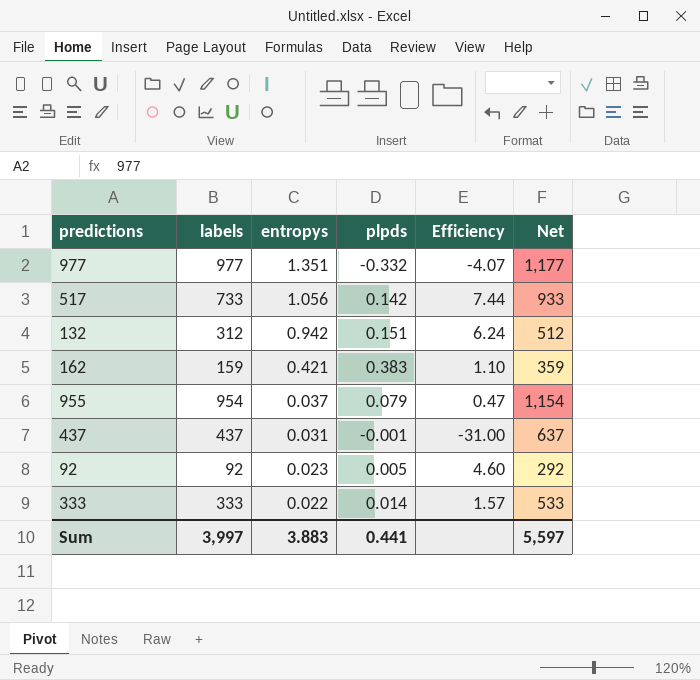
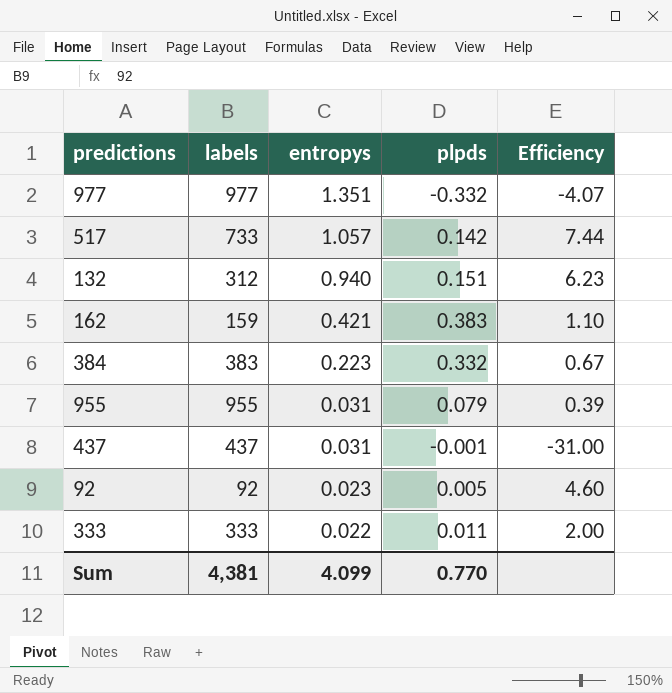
column Net | formula: [labels] + 200 -> none
517 | entropys: 1.056 -> 1.057
132 | entropys: 0.942 -> 0.940
132 | Efficiency: 6.24 -> 6.23
row 384: none -> 383 | 0.223 | 0.332 | 0.67
955 | labels: 954 -> 955
955 | entropys: 0.037 -> 0.031
955 | Efficiency: 0.47 -> 0.39
333 | plpds: 0.014 -> 0.011
333 | Efficiency: 1.57 -> 2.00
Sum | labels: 3,997 -> 4,381
Sum | entropys: 3.883 -> 4.099
Sum | plpds: 0.441 -> 0.770

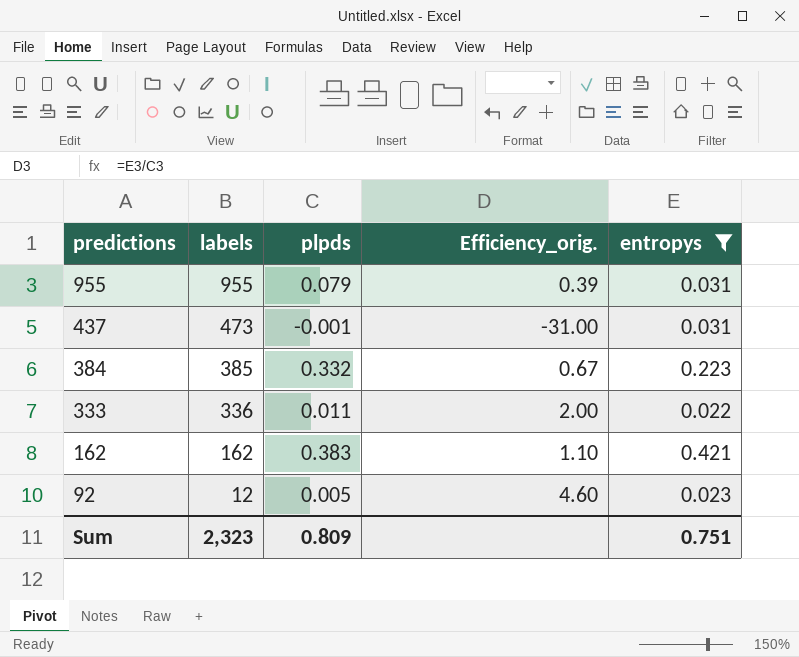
filter: none -> entropys <= 0.421
row order: entropys descending -> predictions descending
column name: Efficiency -> Efficiency_orig.
column entropys | position: 3 -> 5
437 | labels: 437 -> 473
384 | labels: 383 -> 385
333 | labels: 333 -> 336
162 | labels: 159 -> 162
92 | labels: 92 -> 12
Sum | labels: 4,381 -> 2,323
Sum | plpds: 0.770 -> 0.809
Sum | entropys: 4.099 -> 0.751

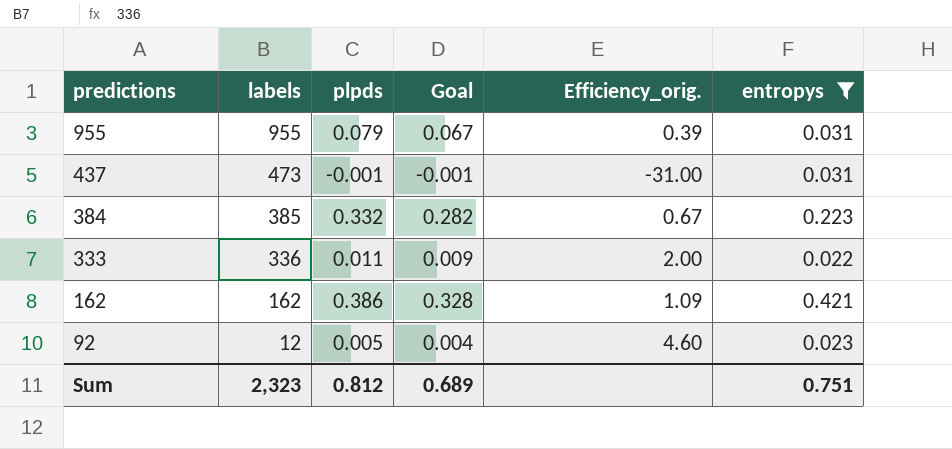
column Goal | formula: none -> [plpds] * 0.85
162 | plpds: 0.383 -> 0.386
162 | Efficiency_orig.: 1.10 -> 1.09
Sum | plpds: 0.809 -> 0.812

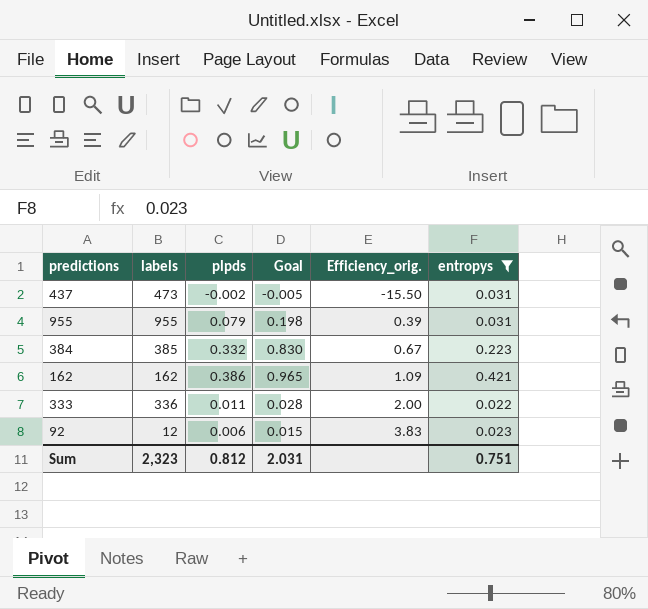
row order: predictions descending -> Efficiency_orig. ascending
column Goal | formula: [plpds] * 0.85 -> [plpds] * 2.5
437 | plpds: -0.001 -> -0.002
437 | Efficiency_orig.: -31.00 -> -15.50
92 | plpds: 0.005 -> 0.006
92 | Efficiency_orig.: 4.60 -> 3.83
Sum | Goal: 0.689 -> 2.031

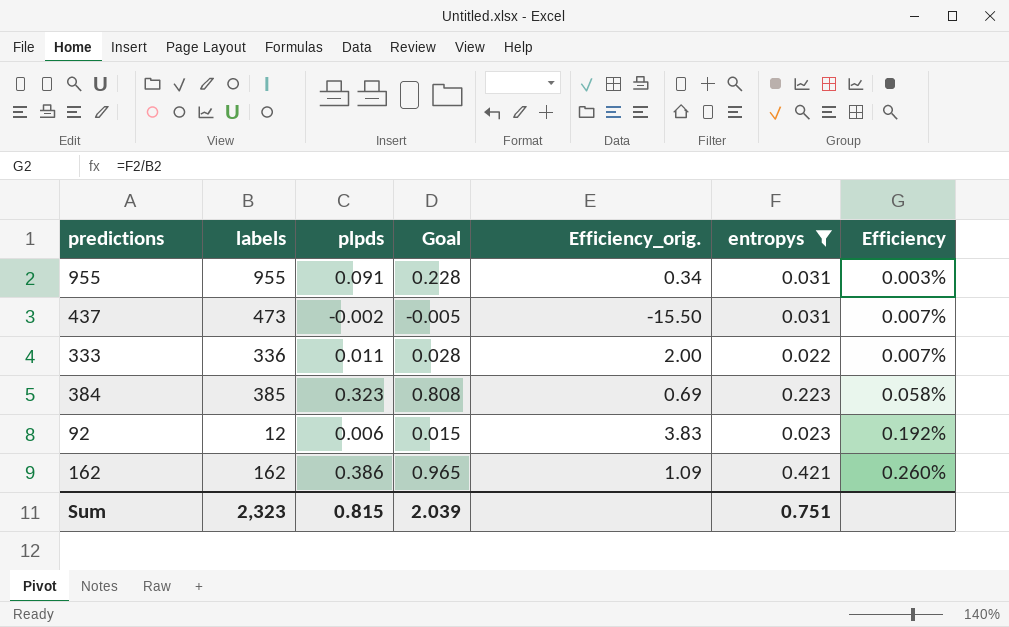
row order: Efficiency_orig. ascending -> Efficiency ascending
column Efficiency | formula: none -> [entropys] / [labels]
955 | plpds: 0.079 -> 0.091
955 | Goal: 0.198 -> 0.228
955 | Efficiency_orig.: 0.39 -> 0.34
384 | plpds: 0.332 -> 0.323
384 | Goal: 0.830 -> 0.808
384 | Efficiency_orig.: 0.67 -> 0.69
Sum | plpds: 0.812 -> 0.815
Sum | Goal: 2.031 -> 2.039

